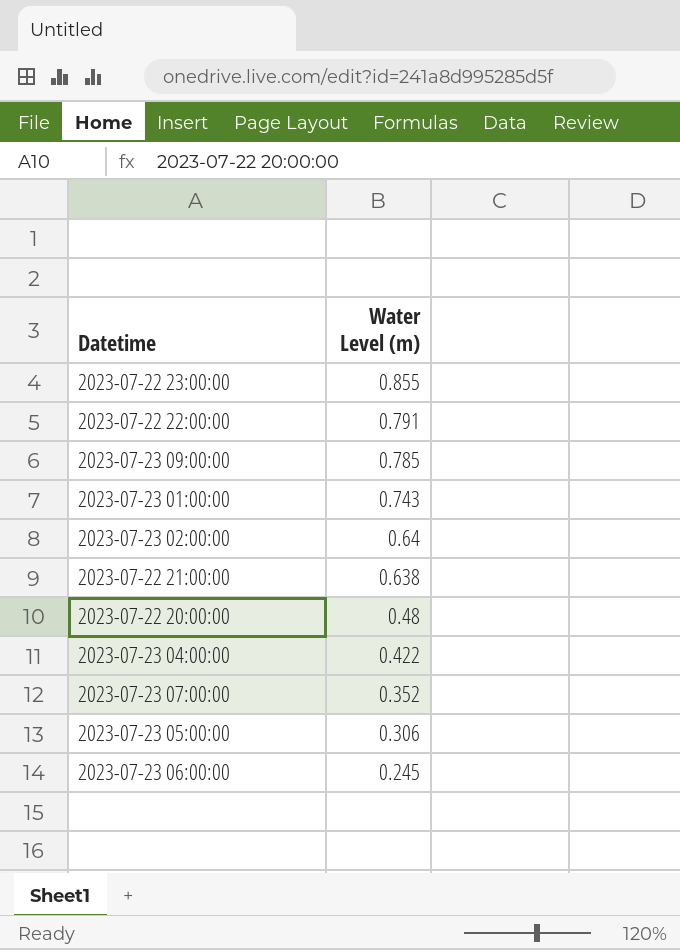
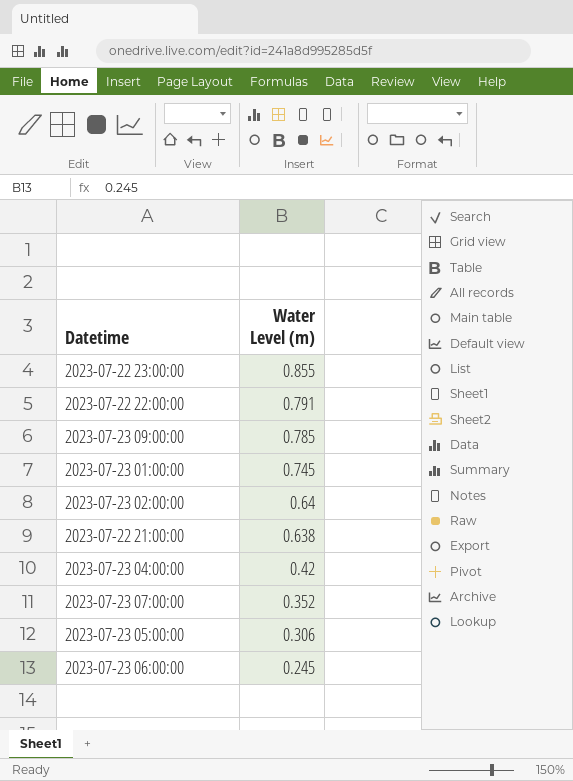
row 2023-07-22 20:00:00: 0.48 -> none
2023-07-23 01:00:00 | Water Level (m): 0.743 -> 0.745
2023-07-23 04:00:00 | Water Level (m): 0.422 -> 0.42

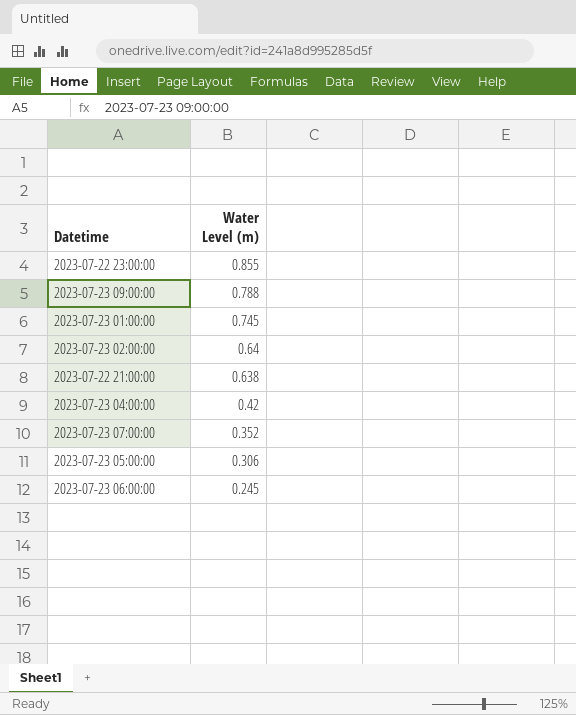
row 2023-07-22 22:00:00: 0.791 -> none
2023-07-23 09:00:00 | Water Level (m): 0.785 -> 0.788

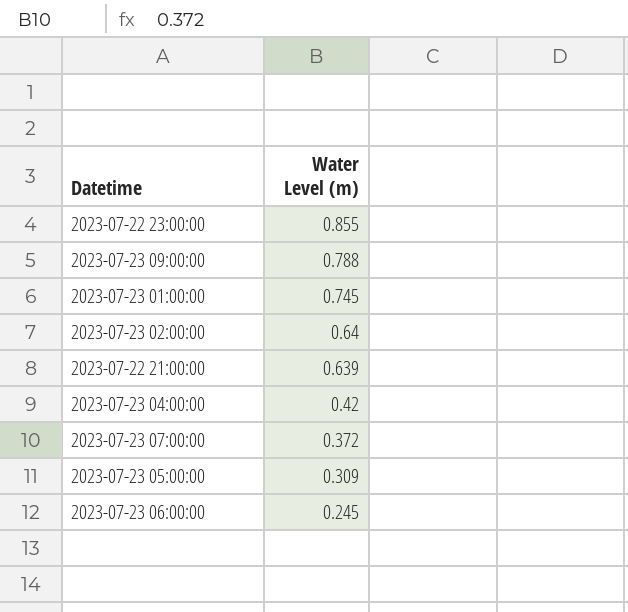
2023-07-22 21:00:00 | Water Level (m): 0.638 -> 0.639
2023-07-23 07:00:00 | Water Level (m): 0.352 -> 0.372
2023-07-23 05:00:00 | Water Level (m): 0.306 -> 0.309

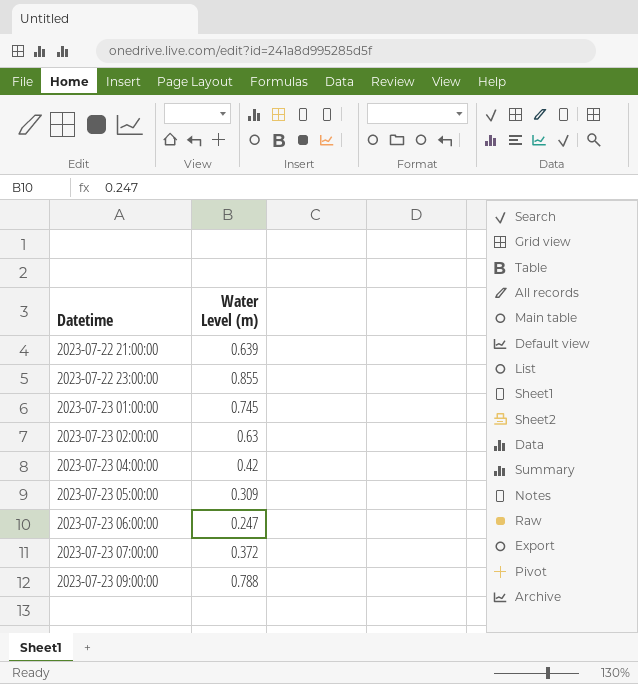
row order: Water Level (m) descending -> Datetime ascending
2023-07-23 02:00:00 | Water Level (m): 0.64 -> 0.63
2023-07-23 06:00:00 | Water Level (m): 0.245 -> 0.247

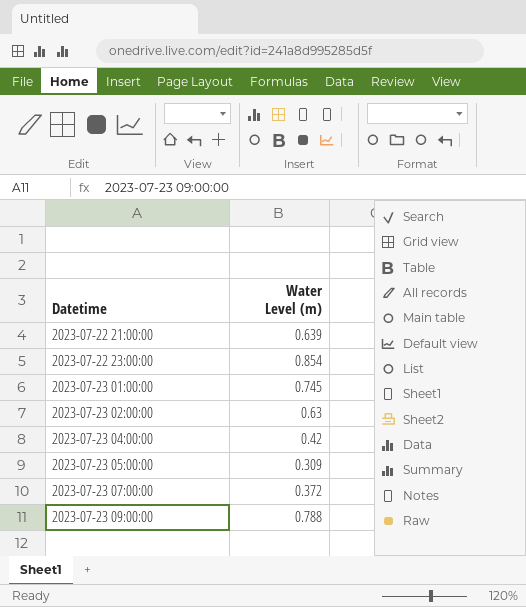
row 2023-07-23 06:00:00: 0.247 -> none
2023-07-22 23:00:00 | Water Level (m): 0.855 -> 0.854

